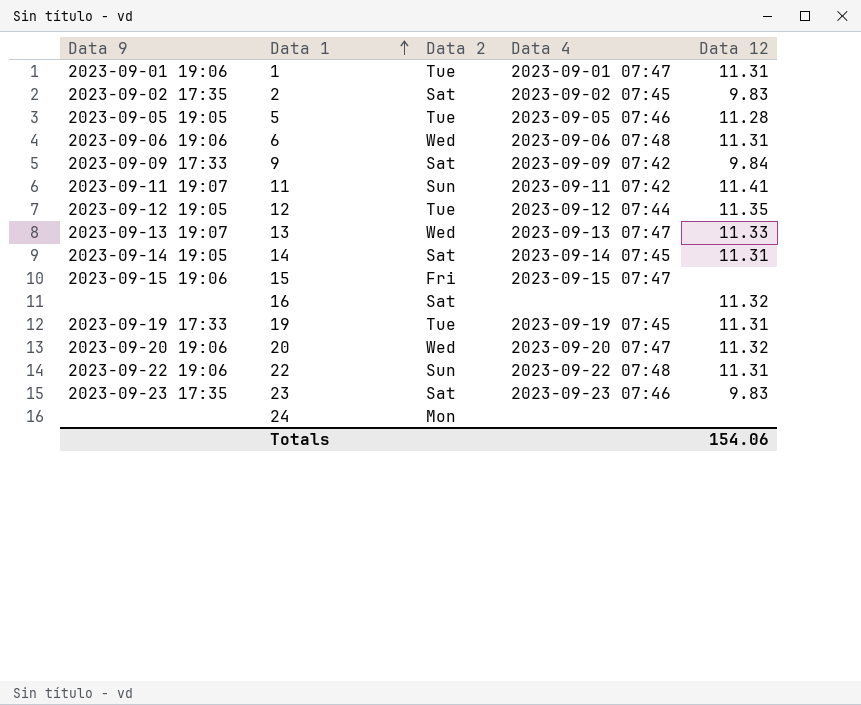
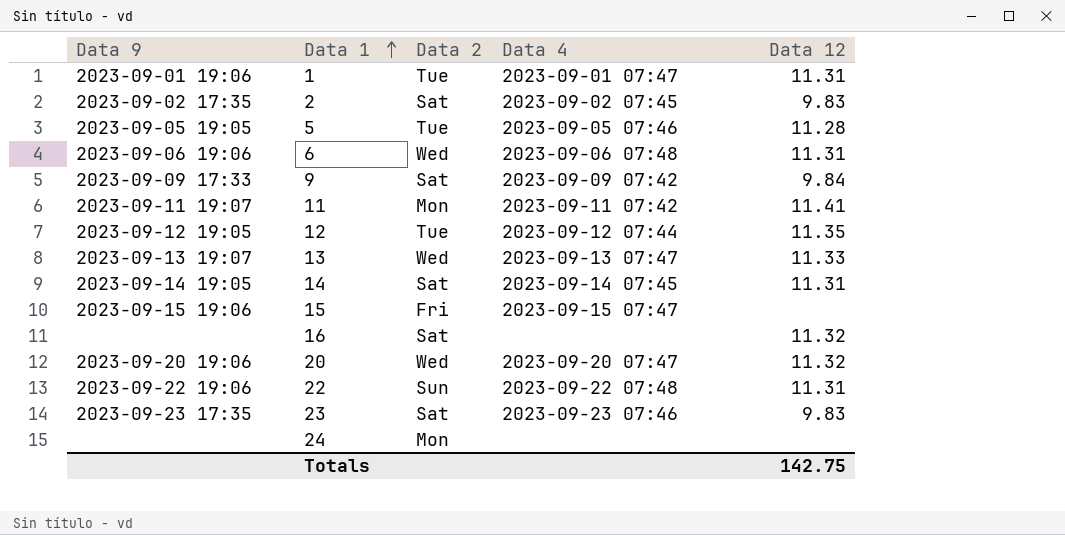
row 19: 2023-09-19 17:33 | Tue | 2023-09-19 07:45 | 11.31 -> none
11 | Data 2: Sun -> Mon
Totals | Data 12: 154.06 -> 142.75

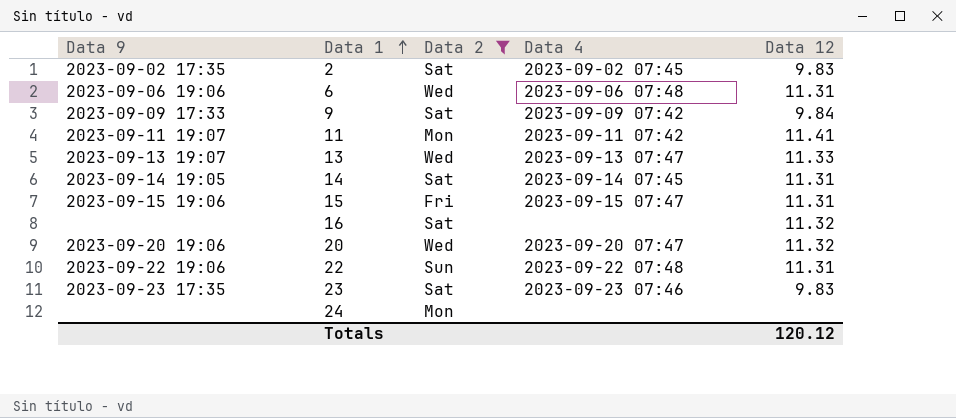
filter: none -> Data 2 != Tue
15 | Data 12: none -> 11.31
Totals | Data 12: 142.75 -> 120.12

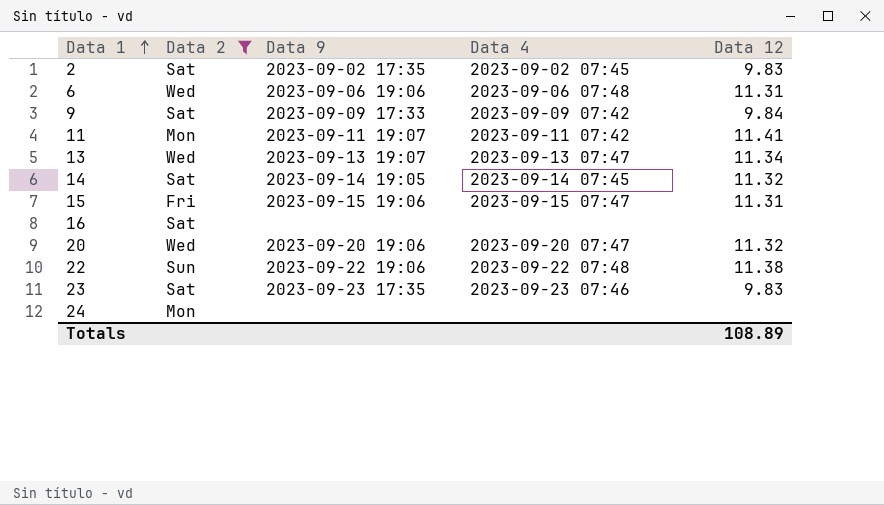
column Data 9 | position: 1 -> 3
13 | Data 12: 11.33 -> 11.34
14 | Data 12: 11.31 -> 11.32
16 | Data 12: 11.32 -> none
22 | Data 12: 11.31 -> 11.38
Totals | Data 12: 120.12 -> 108.89

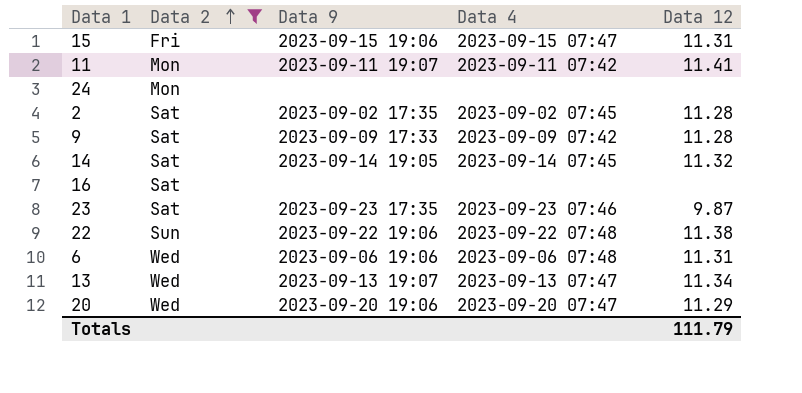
row order: Data 1 ascending -> Data 2 ascending
2 | Data 12: 9.83 -> 11.28
9 | Data 12: 9.84 -> 11.28
23 | Data 12: 9.83 -> 9.87
20 | Data 12: 11.32 -> 11.29
Totals | Data 12: 108.89 -> 111.79

